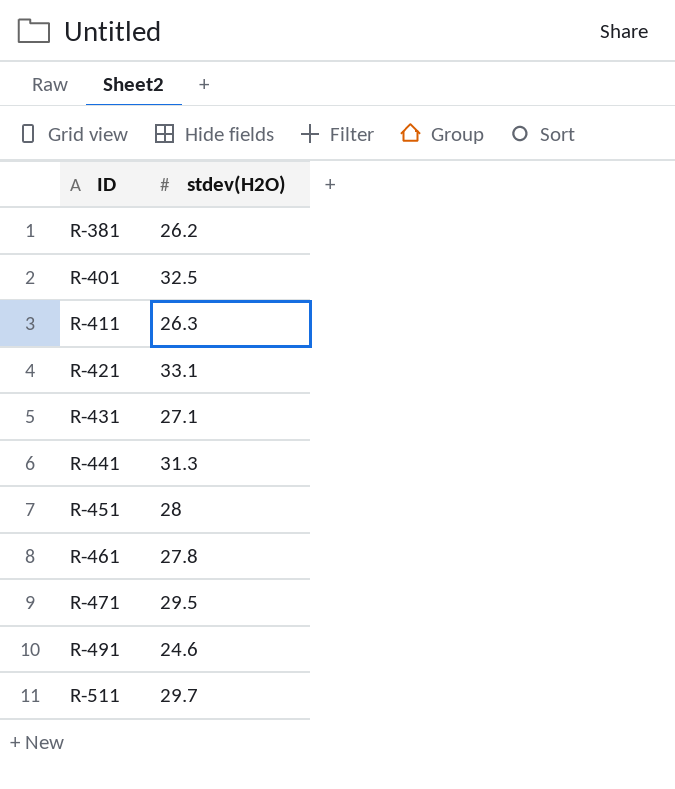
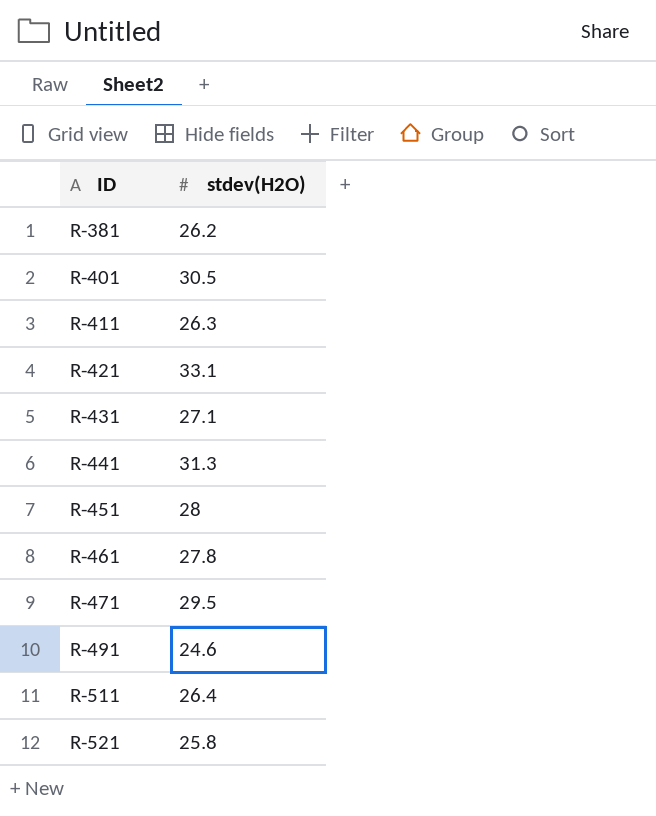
R-401 | stdev(H2O): 32.5 -> 30.5
R-511 | stdev(H2O): 29.7 -> 26.4
row R-521: none -> 25.8

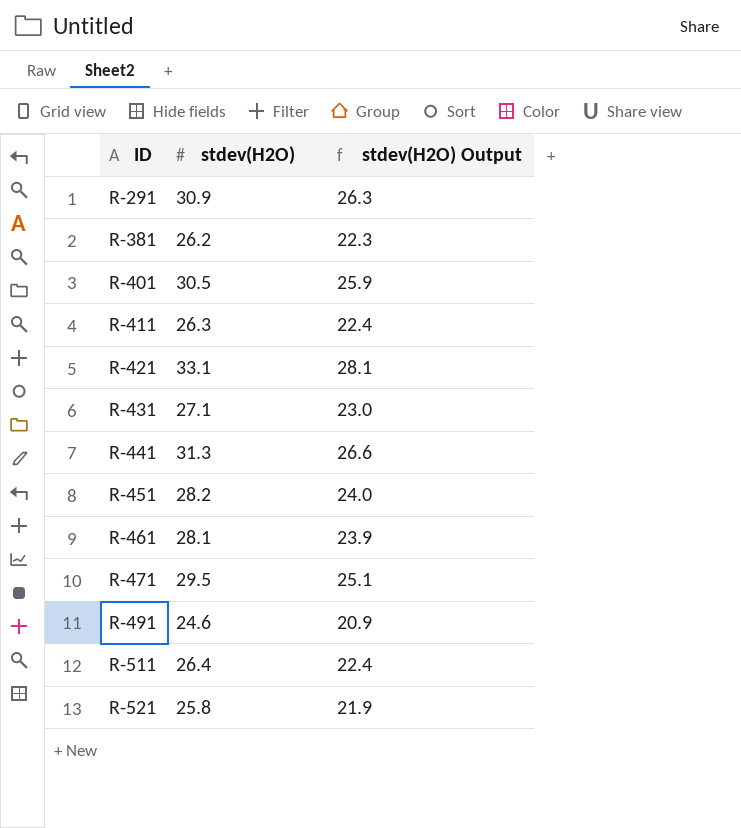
column stdev(H2O) Output | formula: none -> [stdev(H2O)] * 0.85
row R-291: none -> 30.9 | 26.3
R-451 | stdev(H2O): 28 -> 28.2
R-461 | stdev(H2O): 27.8 -> 28.1

